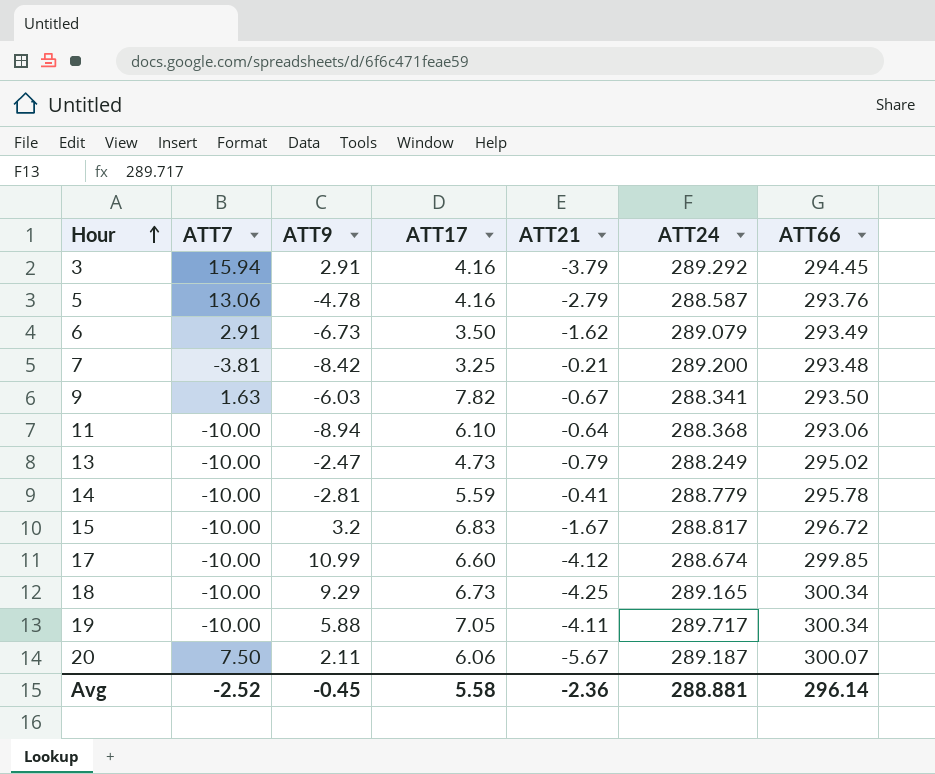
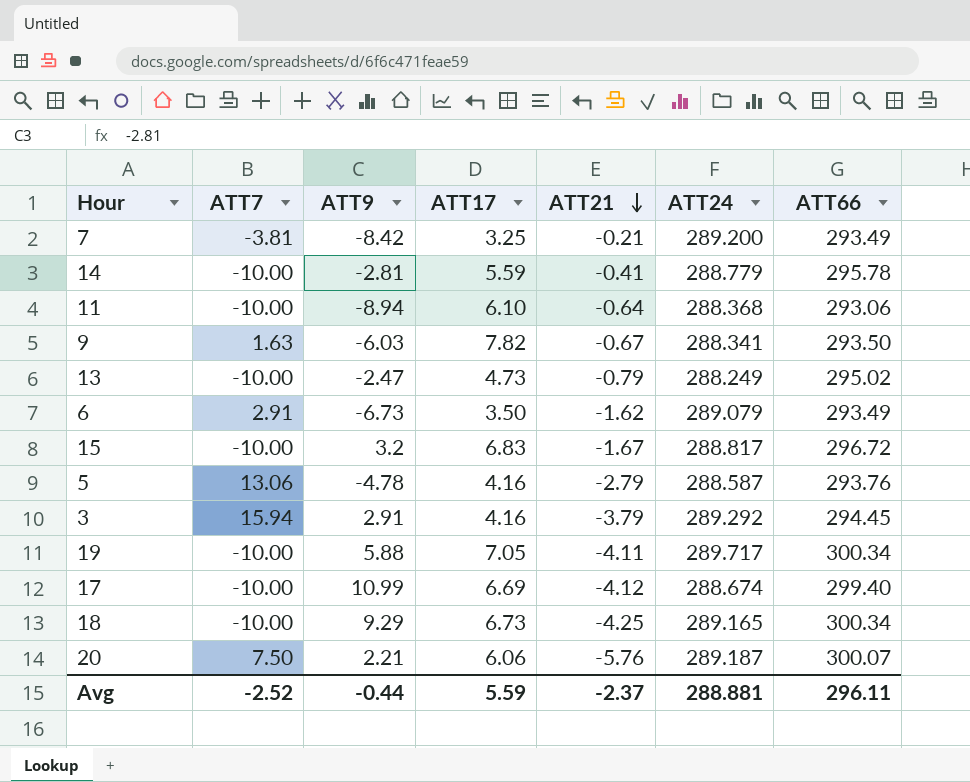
row order: Hour ascending -> ATT21 descending
7 | ATT66: 293.48 -> 293.49
17 | ATT17: 6.60 -> 6.69
17 | ATT66: 299.85 -> 299.40
20 | ATT9: 2.11 -> 2.21
20 | ATT21: -5.67 -> -5.76
Avg | ATT9: -0.45 -> -0.44
Avg | ATT17: 5.58 -> 5.59
Avg | ATT21: -2.36 -> -2.37
Avg | ATT66: 296.14 -> 296.11

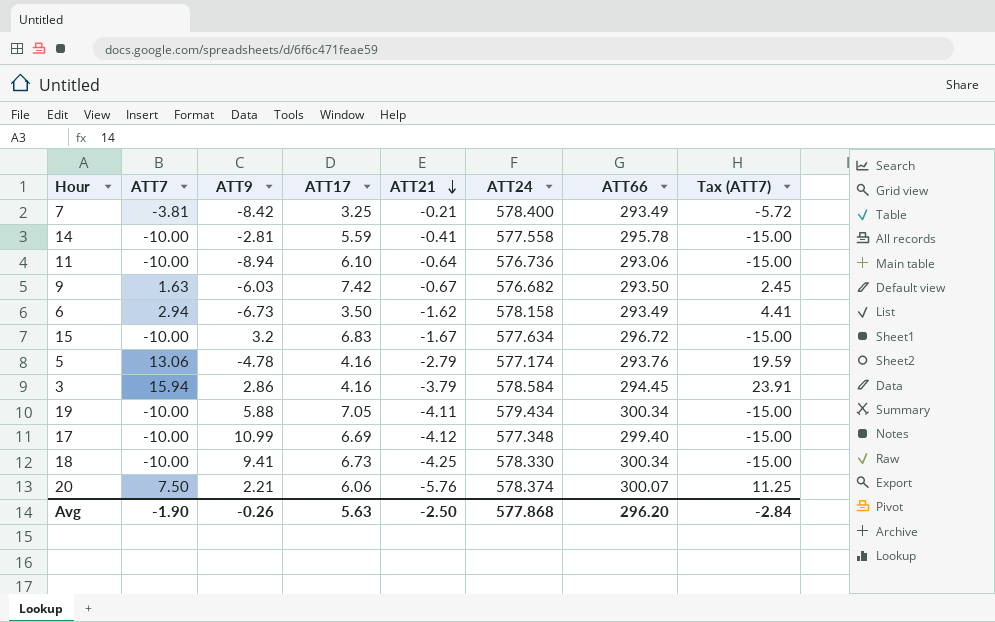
column Tax (ATT7) | formula: none -> [ATT7] * 1.5
row 13: -10.00 | -2.47 | 4.73 | -0.79 | 288.249 | 295.02 -> none
7 | ATT24: 289.200 -> 578.400
14 | ATT24: 288.779 -> 577.558
11 | ATT24: 288.368 -> 576.736
9 | ATT17: 7.82 -> 7.42
9 | ATT24: 288.341 -> 576.682
6 | ATT7: 2.91 -> 2.94
6 | ATT24: 289.079 -> 578.158
15 | ATT24: 288.817 -> 577.634
5 | ATT24: 288.587 -> 577.174
3 | ATT9: 2.91 -> 2.86
3 | ATT24: 289.292 -> 578.584
19 | ATT24: 289.717 -> 579.434
17 | ATT24: 288.674 -> 577.348
18 | ATT9: 9.29 -> 9.41
18 | ATT24: 289.165 -> 578.330
20 | ATT24: 289.187 -> 578.374
Avg | ATT7: -2.52 -> -1.90
Avg | ATT9: -0.44 -> -0.26
Avg | ATT17: 5.59 -> 5.63
Avg | ATT21: -2.37 -> -2.50
Avg | ATT24: 288.881 -> 577.868
Avg | ATT66: 296.11 -> 296.20

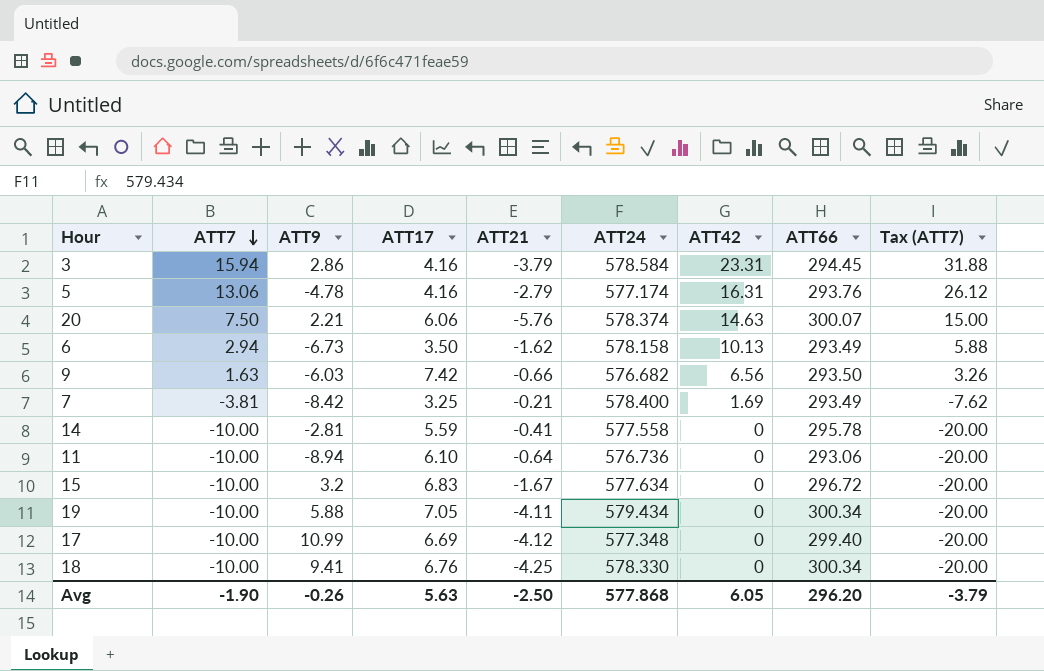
row order: ATT21 descending -> ATT7 descending
column ATT42 | position: none -> 7
column Tax (ATT7) | formula: [ATT7] * 1.5 -> [ATT7] * 2
9 | ATT21: -0.67 -> -0.66
18 | ATT17: 6.73 -> 6.76
Avg | Tax (ATT7): -2.84 -> -3.79

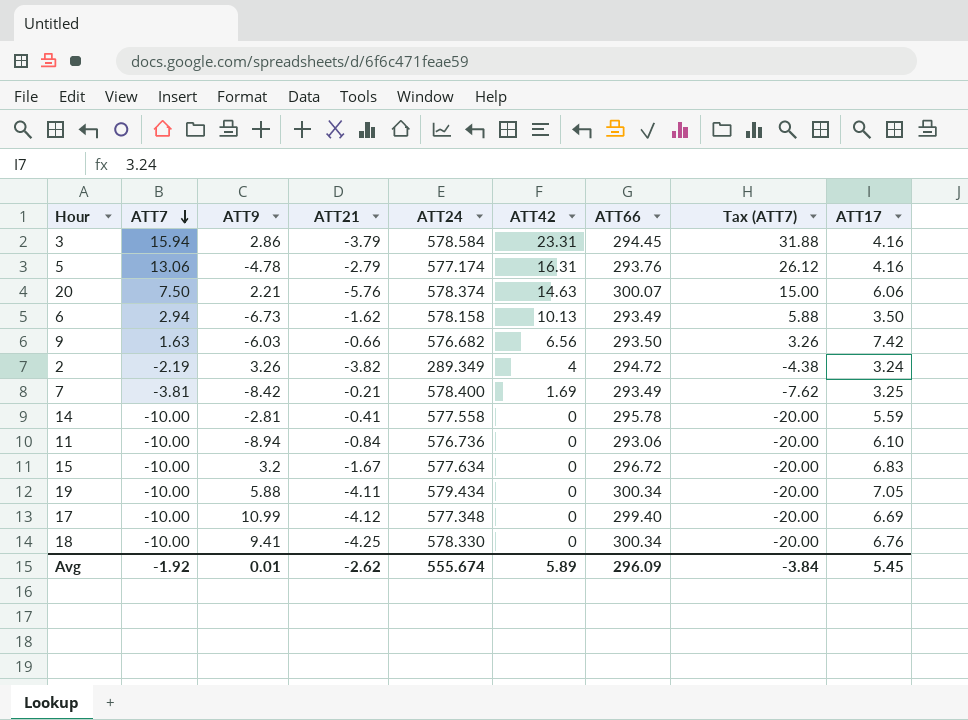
column ATT17 | position: 4 -> 9
row 2: none -> -2.19 | 3.26 | -3.82 | 289.349 | 4 | 294.72 | -4.38 | 3.24
11 | ATT21: -0.64 -> -0.84
Avg | ATT7: -1.90 -> -1.92
Avg | ATT9: -0.26 -> 0.01
Avg | ATT21: -2.50 -> -2.62
Avg | ATT24: 577.868 -> 555.674
Avg | ATT42: 6.05 -> 5.89
Avg | ATT66: 296.20 -> 296.09
Avg | Tax (ATT7): -3.79 -> -3.84
Avg | ATT17: 5.63 -> 5.45

